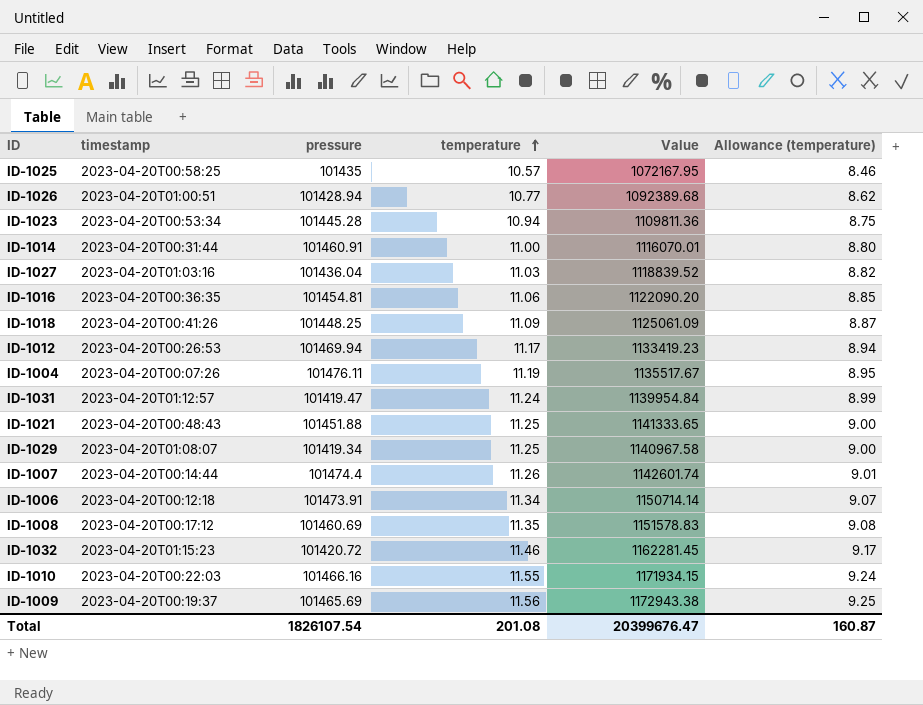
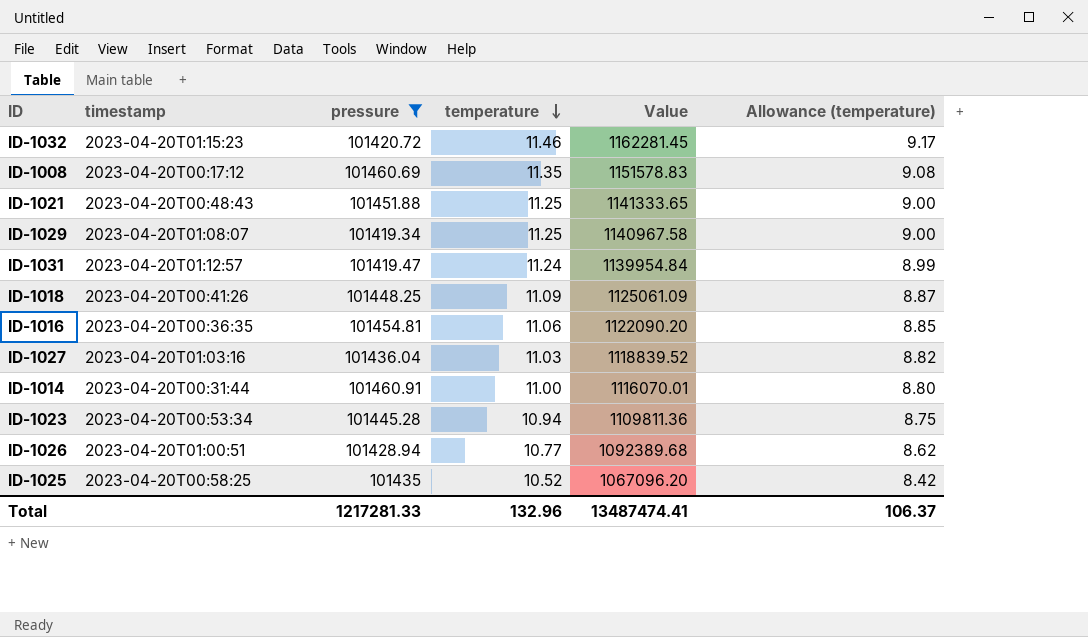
filter: none -> pressure <= 101460.91
row order: temperature ascending -> temperature descending
ID-1025 | temperature: 10.57 -> 10.52
ID-1025 | Value: 1072167.95 -> 1067096.20
ID-1025 | Allowance (temperature): 8.46 -> 8.42
Total | pressure: 1826107.54 -> 1217281.33
Total | temperature: 201.08 -> 132.96
Total | Value: 20399676.47 -> 13487474.41
Total | Allowance (temperature): 160.87 -> 106.37

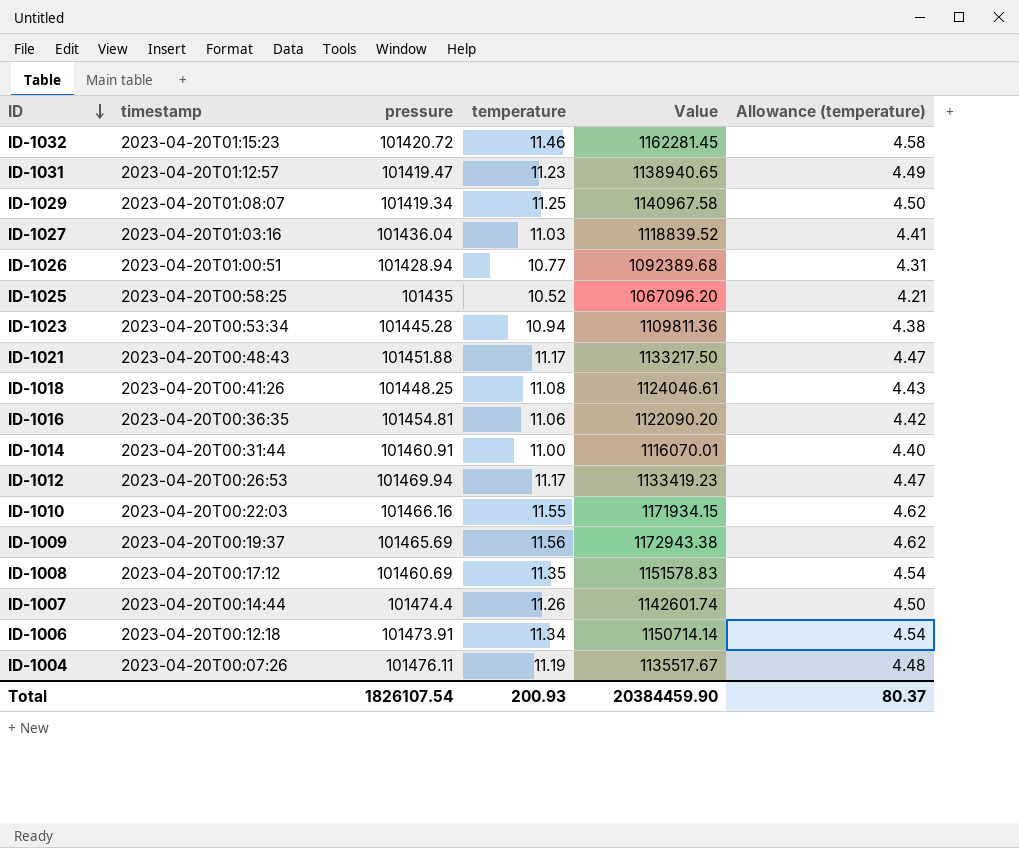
filter: pressure <= 101460.91 -> none
row order: temperature descending -> ID descending
column Allowance (temperature) | formula: [temperature] * 0.8 -> [temperature] * 0.4
ID-1031 | temperature: 11.24 -> 11.23
ID-1031 | Value: 1139954.84 -> 1138940.65
ID-1021 | temperature: 11.25 -> 11.17
ID-1021 | Value: 1141333.65 -> 1133217.50
ID-1018 | temperature: 11.09 -> 11.08
ID-1018 | Value: 1125061.09 -> 1124046.61
Total | pressure: 1217281.33 -> 1826107.54
Total | temperature: 132.96 -> 200.93
Total | Value: 13487474.41 -> 20384459.90
Total | Allowance (temperature): 106.37 -> 80.37

